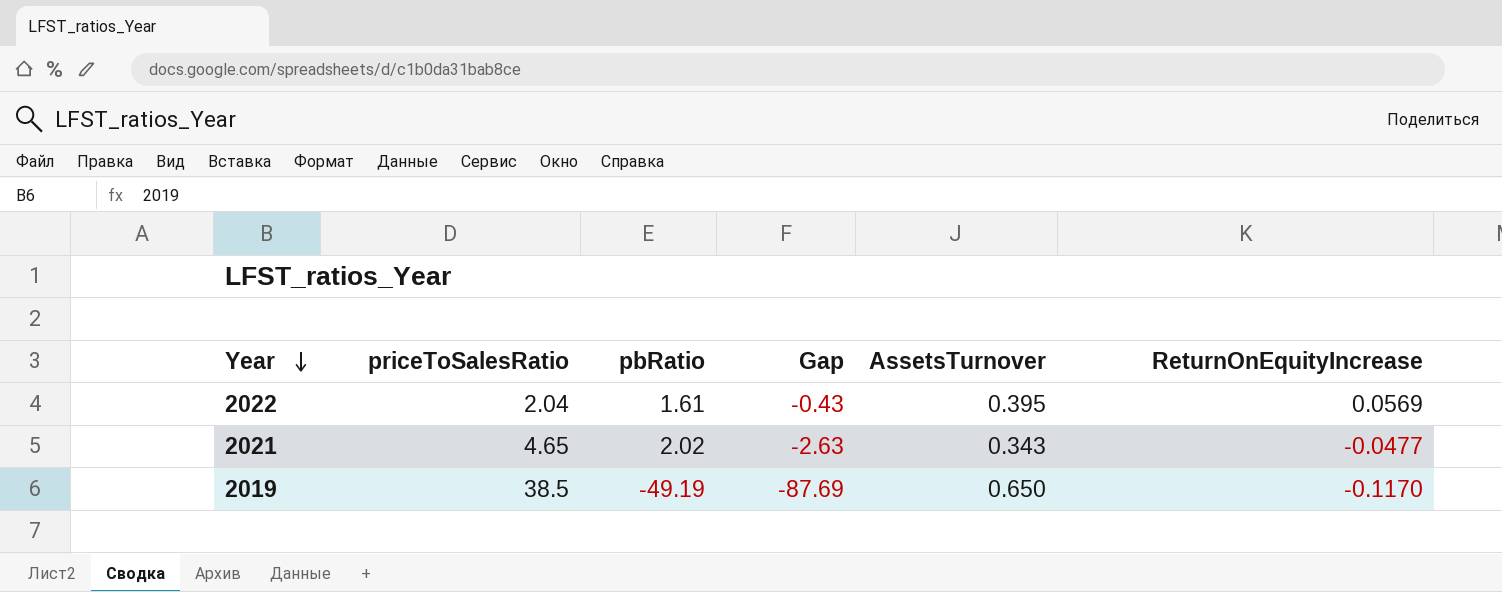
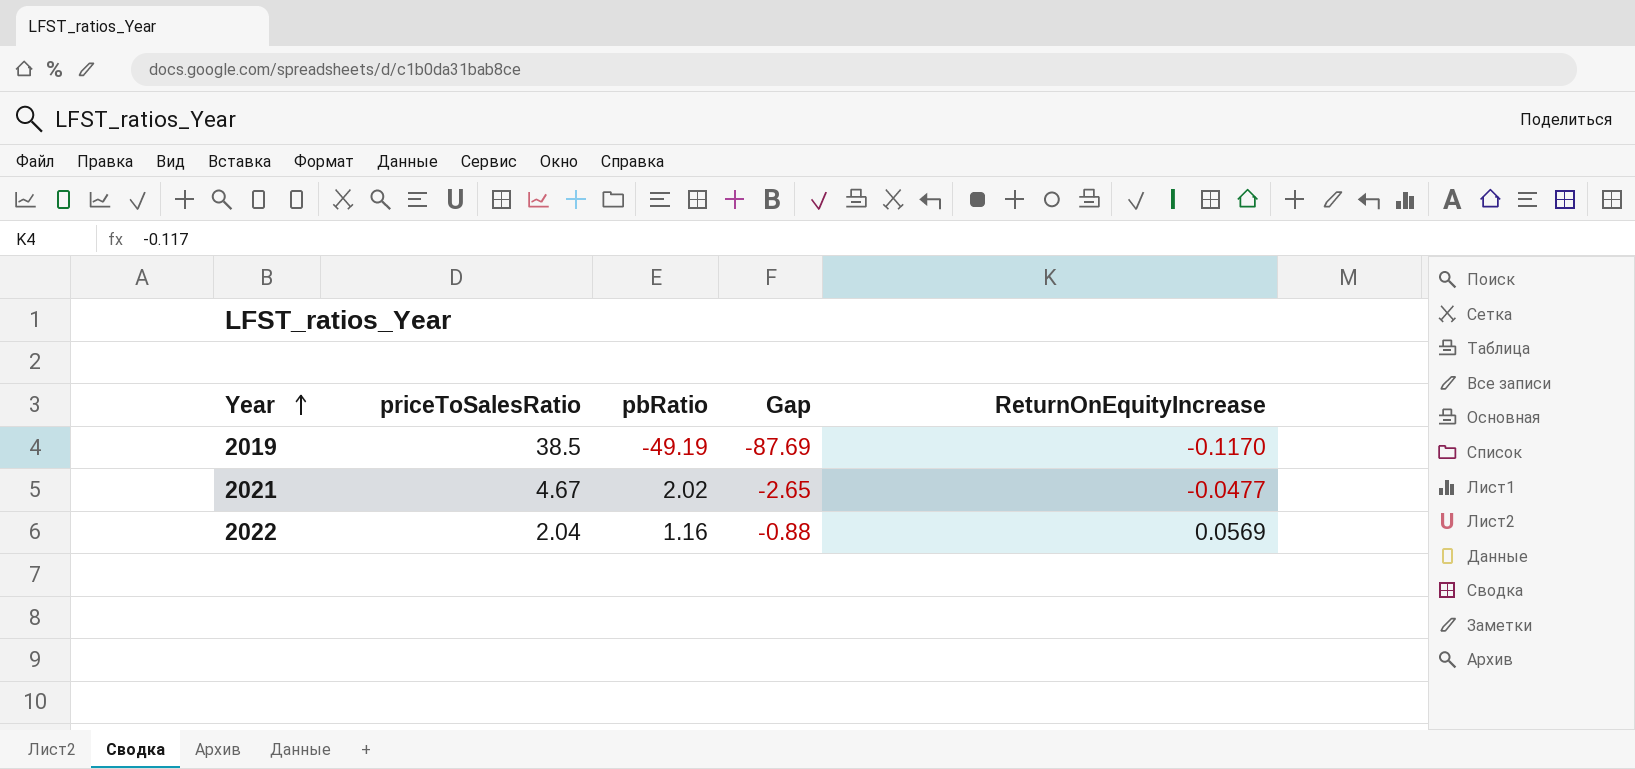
row order: Year descending -> Year ascending
column AssetsTurnover | position: 5 -> none
2021 | priceToSalesRatio: 4.65 -> 4.67
2021 | Gap: -2.63 -> -2.65
2022 | pbRatio: 1.61 -> 1.16
2022 | Gap: -0.43 -> -0.88

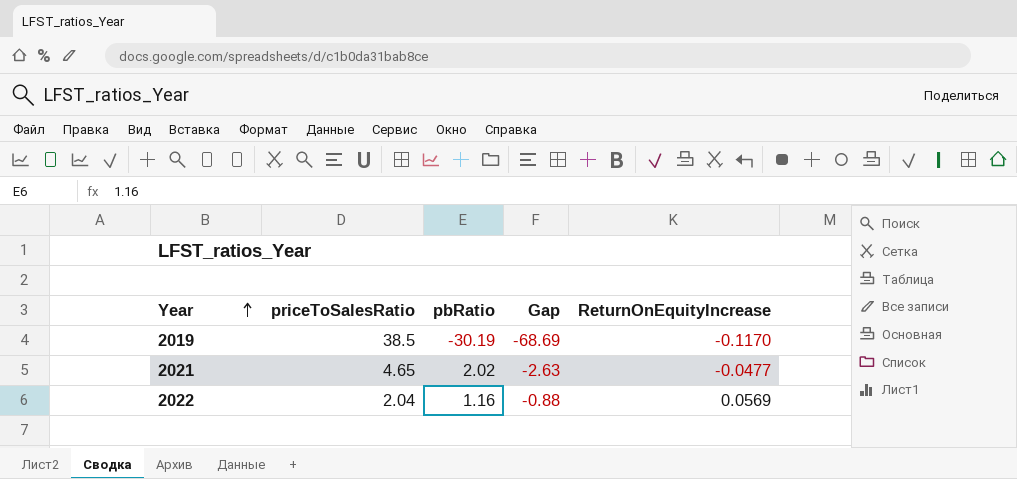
2019 | pbRatio: -49.19 -> -30.19
2019 | Gap: -87.69 -> -68.69
2021 | priceToSalesRatio: 4.67 -> 4.65
2021 | Gap: -2.65 -> -2.63

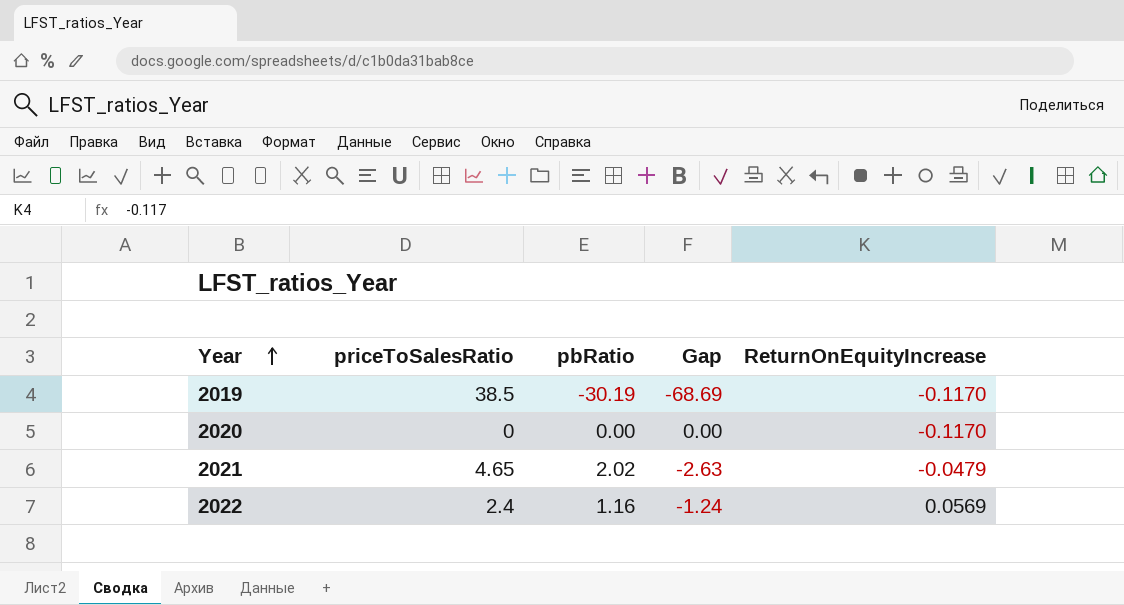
row 2020: none -> 0 | 0.00 | 0.00 | -0.1170
2021 | ReturnOnEquityIncrease: -0.0477 -> -0.0479
2022 | priceToSalesRatio: 2.04 -> 2.4
2022 | Gap: -0.88 -> -1.24

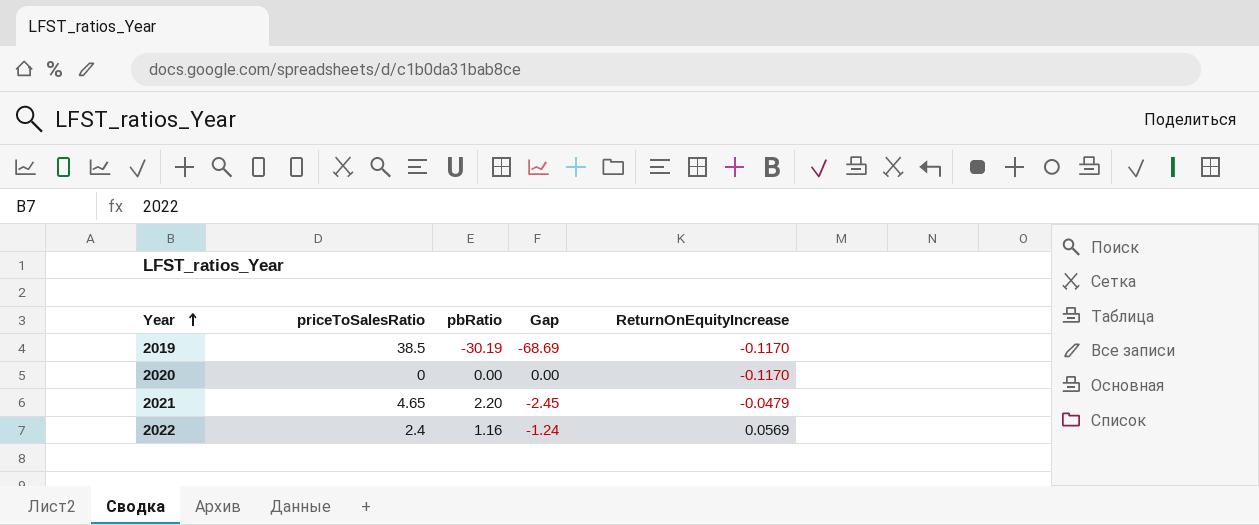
2021 | pbRatio: 2.02 -> 2.20
2021 | Gap: -2.63 -> -2.45

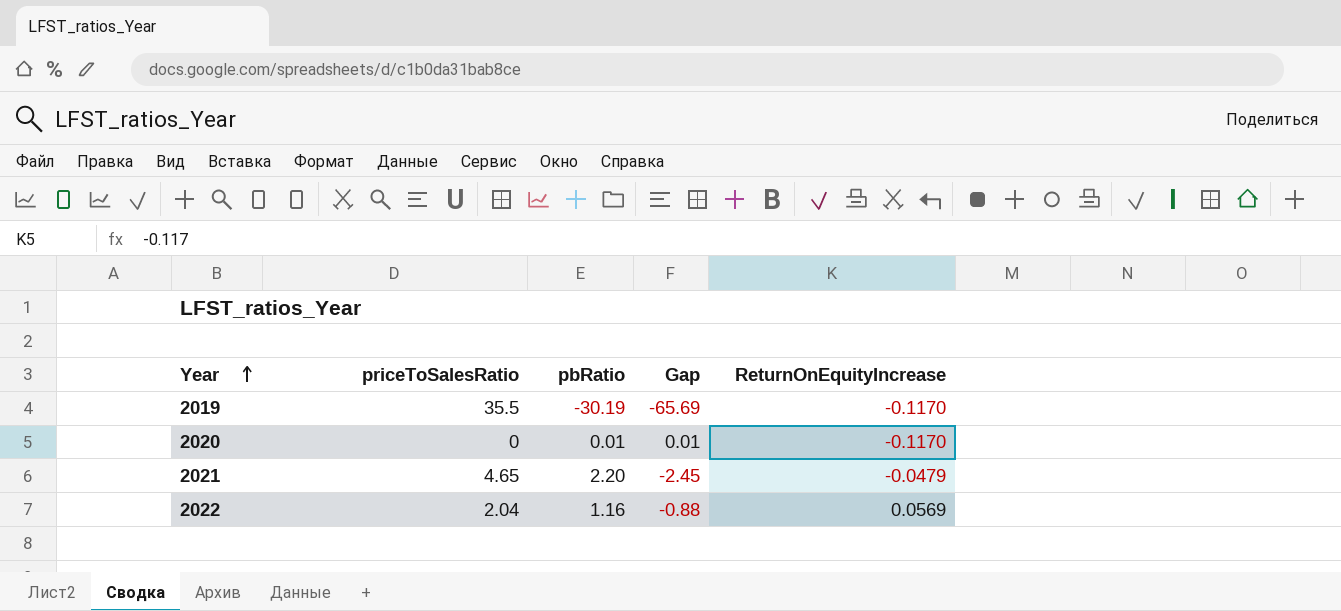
2019 | priceToSalesRatio: 38.5 -> 35.5
2019 | Gap: -68.69 -> -65.69
2020 | pbRatio: 0.00 -> 0.01
2020 | Gap: 0.00 -> 0.01
2022 | priceToSalesRatio: 2.4 -> 2.04
2022 | Gap: -1.24 -> -0.88

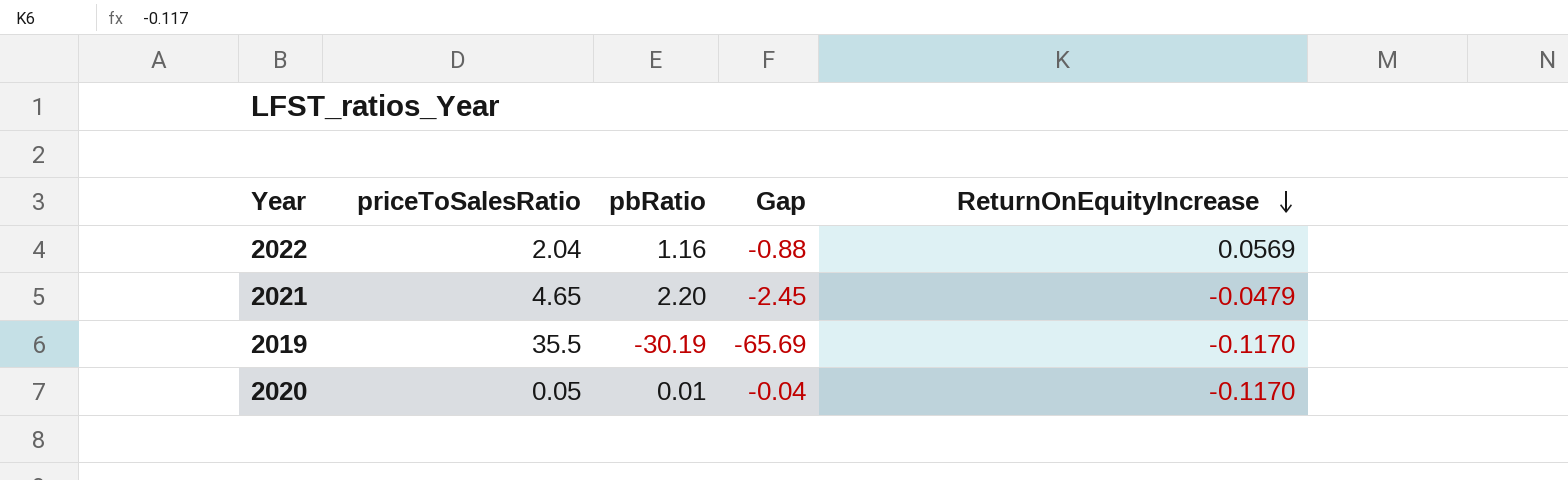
row order: Year ascending -> ReturnOnEquityIncrease descending
2020 | priceToSalesRatio: 0 -> 0.05
2020 | Gap: 0.01 -> -0.04

